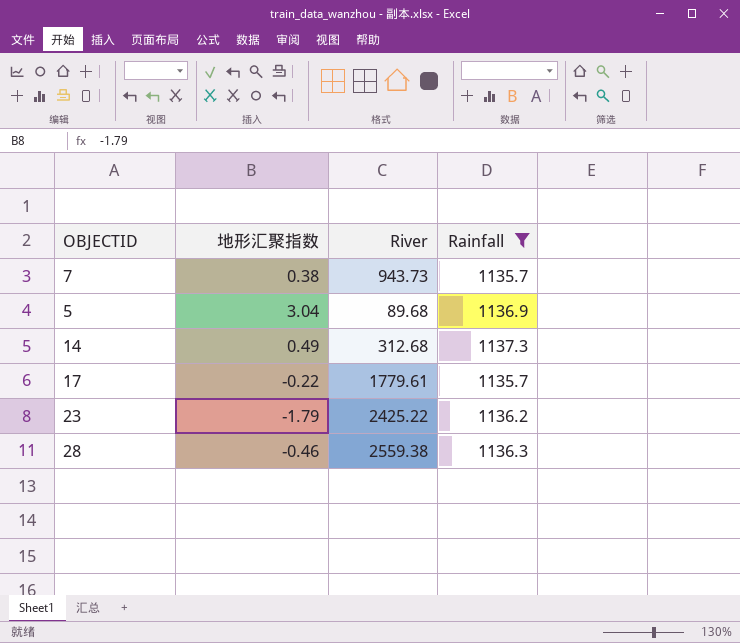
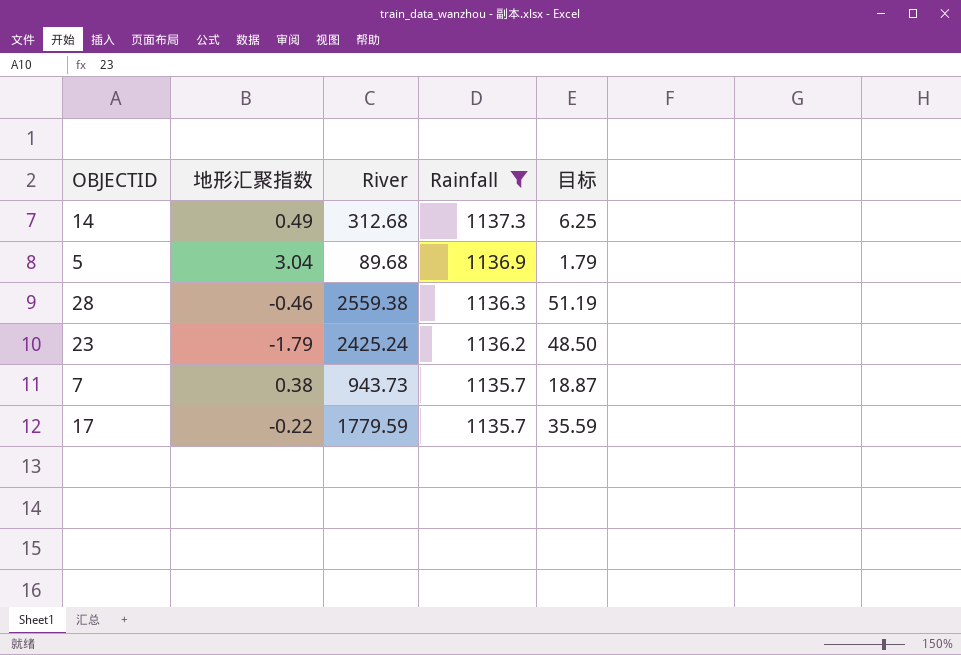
row order: none -> Rainfall descending
column 目标 | formula: none -> [River] * 0.02
23 | River: 2425.22 -> 2425.24
17 | River: 1779.61 -> 1779.59

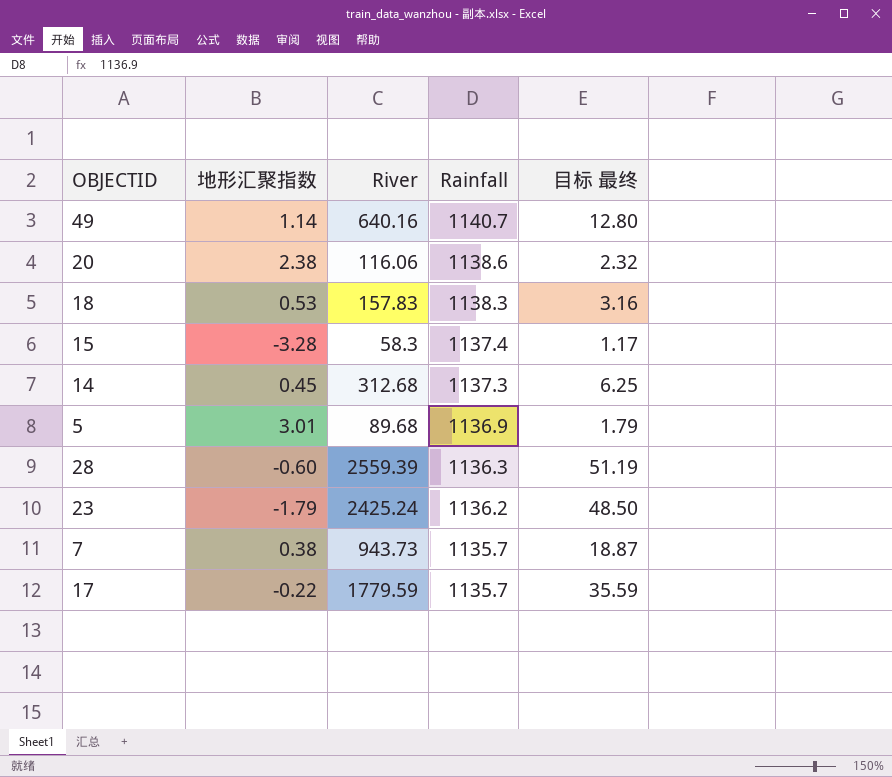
filter: Rainfall <= 1137.3 -> none
column name: 目标 -> 目标 最终
14 | 地形汇聚指数: 0.49 -> 0.45
5 | 地形汇聚指数: 3.04 -> 3.01
28 | 地形汇聚指数: -0.46 -> -0.60
28 | River: 2559.38 -> 2559.39

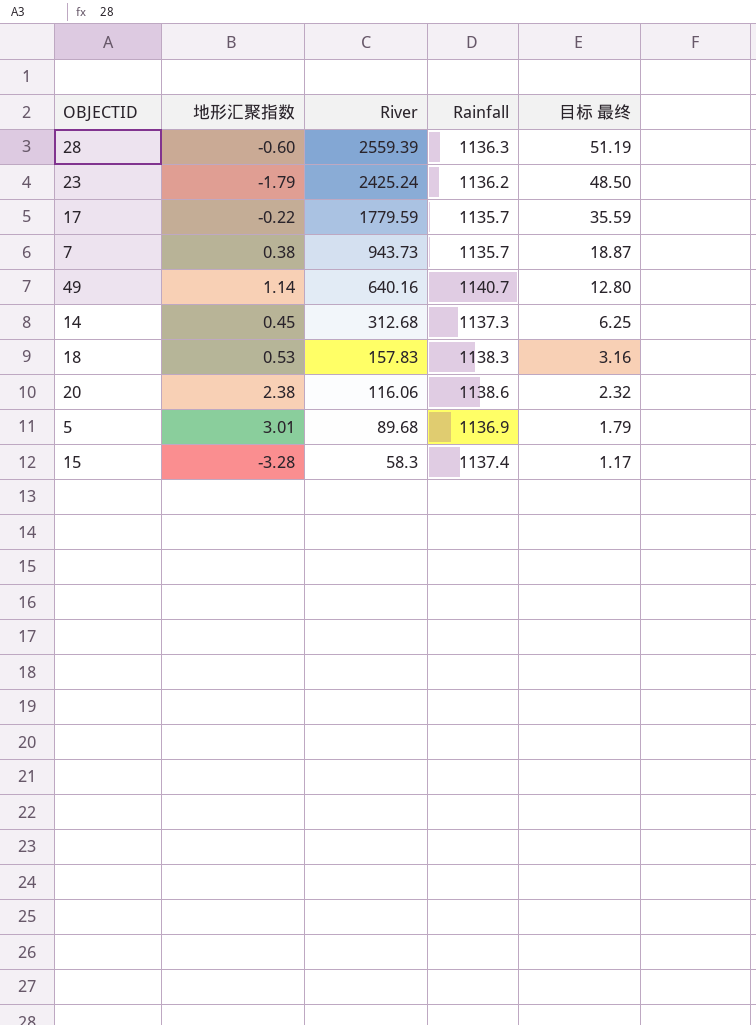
row order: Rainfall descending -> River descending

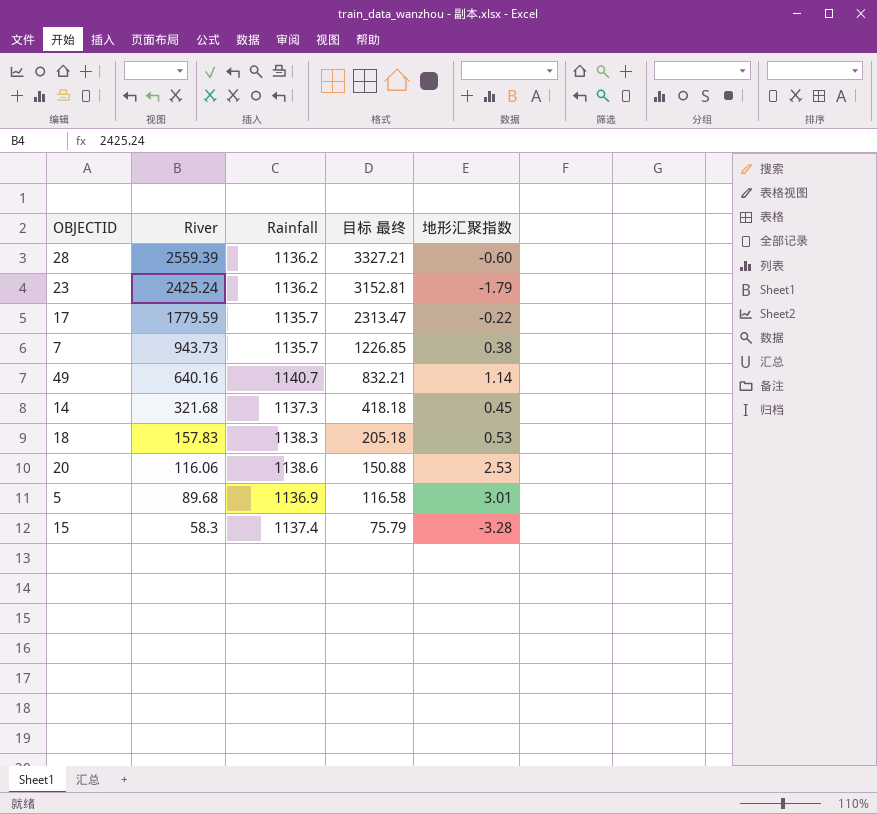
column 目标 最终 | formula: [River] * 0.02 -> [River] * 1.3
column 地形汇聚指数 | position: 2 -> 5
28 | Rainfall: 1136.3 -> 1136.2
14 | River: 312.68 -> 321.68
20 | 地形汇聚指数: 2.38 -> 2.53

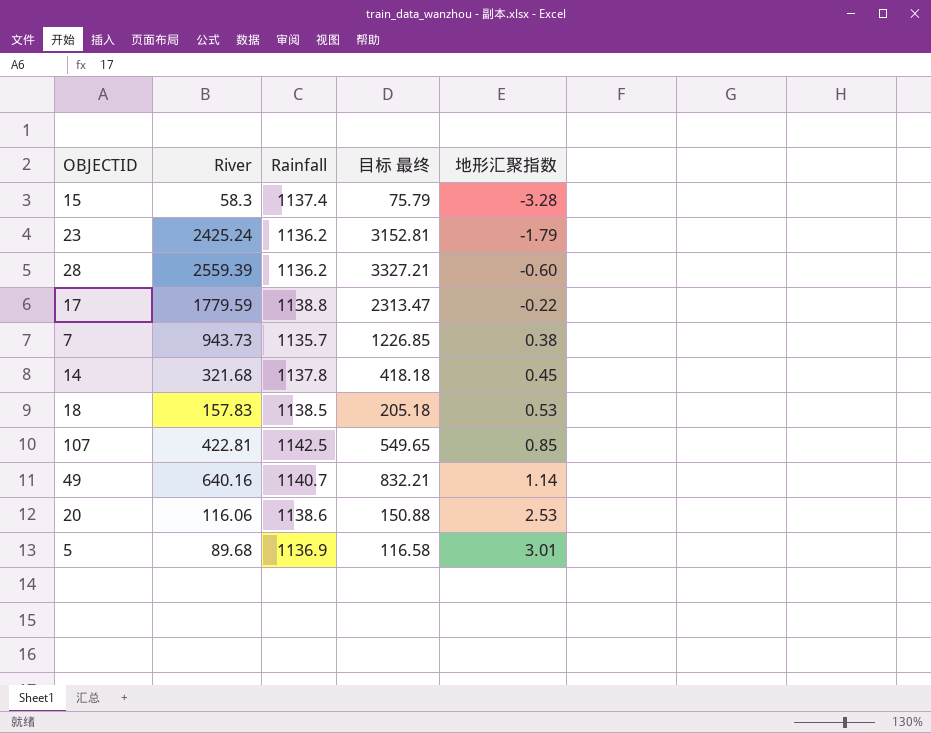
row order: River descending -> 地形汇聚指数 ascending
17 | Rainfall: 1135.7 -> 1138.8
14 | Rainfall: 1137.3 -> 1137.8
18 | Rainfall: 1138.3 -> 1138.5
row 107: none -> 422.81 | 1142.5 | 549.65 | 0.85

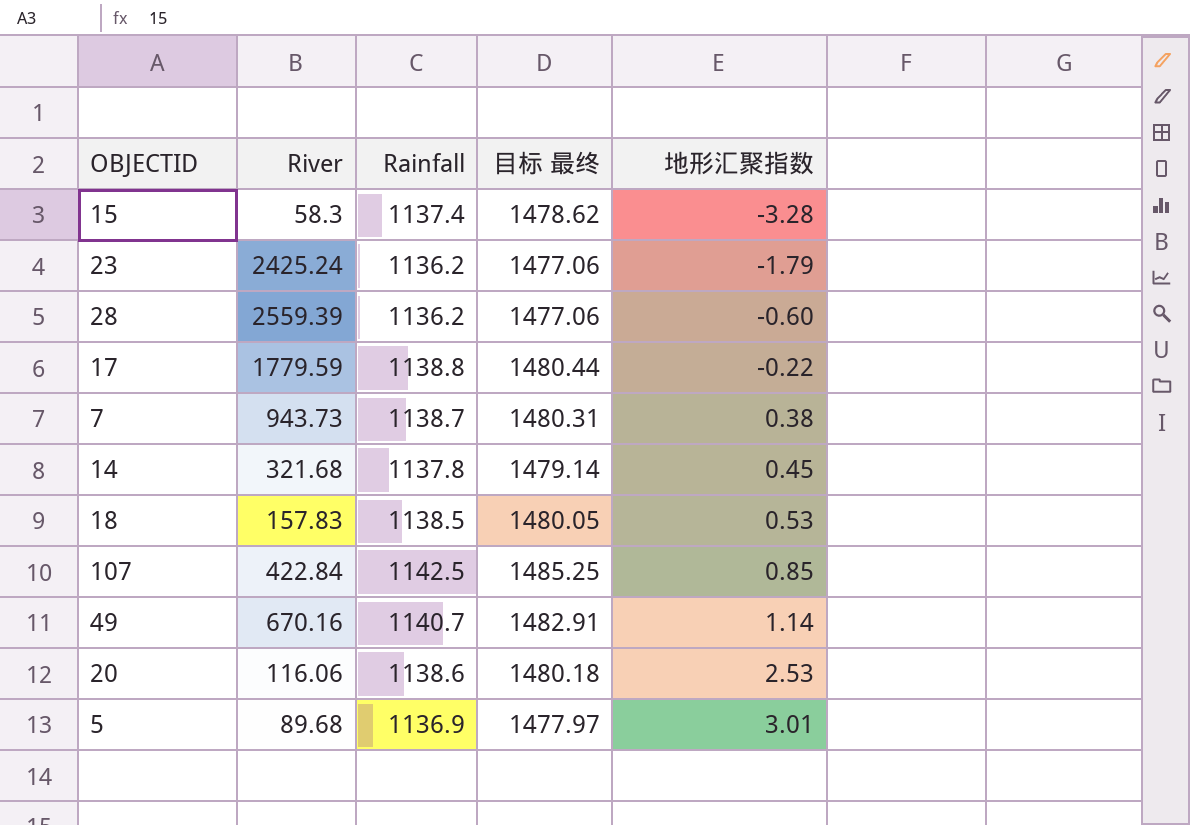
column 目标 最终 | formula: [River] * 1.3 -> [Rainfall] * 1.3
7 | Rainfall: 1135.7 -> 1138.7
107 | River: 422.81 -> 422.84
49 | River: 640.16 -> 670.16

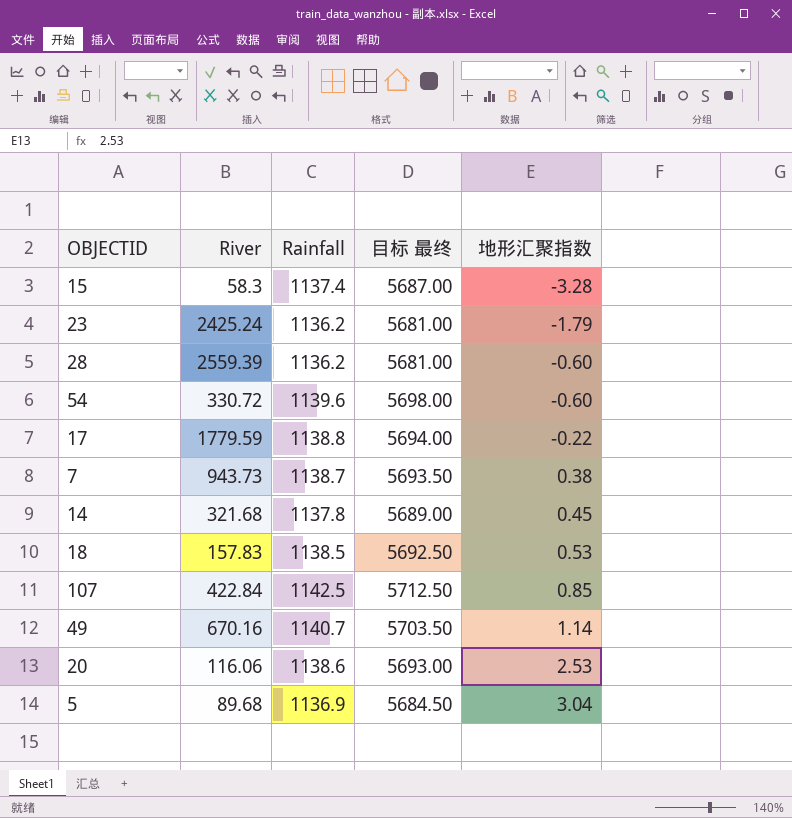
column 目标 最终 | formula: [Rainfall] * 1.3 -> [Rainfall] * 5
row 54: none -> 330.72 | 1139.6 | 5698.00 | -0.60
5 | 地形汇聚指数: 3.01 -> 3.04

